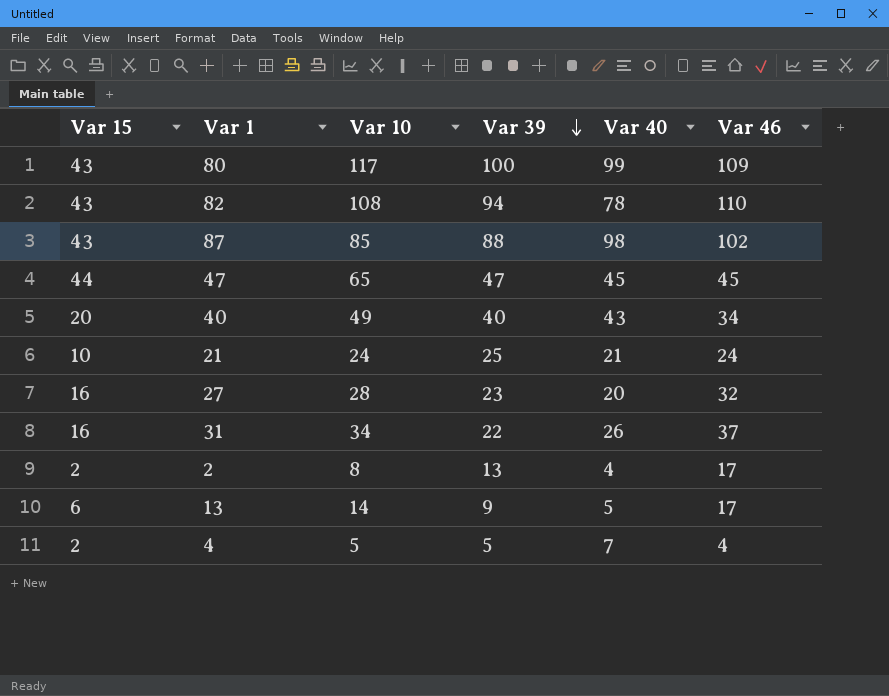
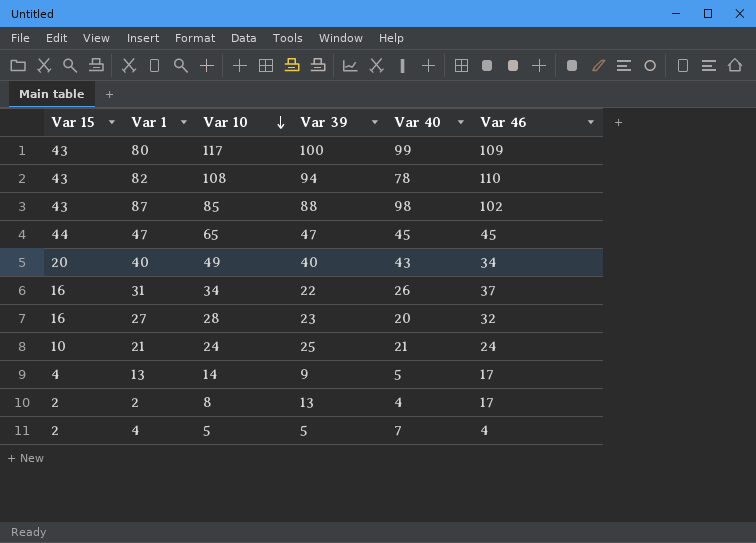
row order: Var 39 descending -> Var 10 descending
13 | Var 15: 6 -> 4

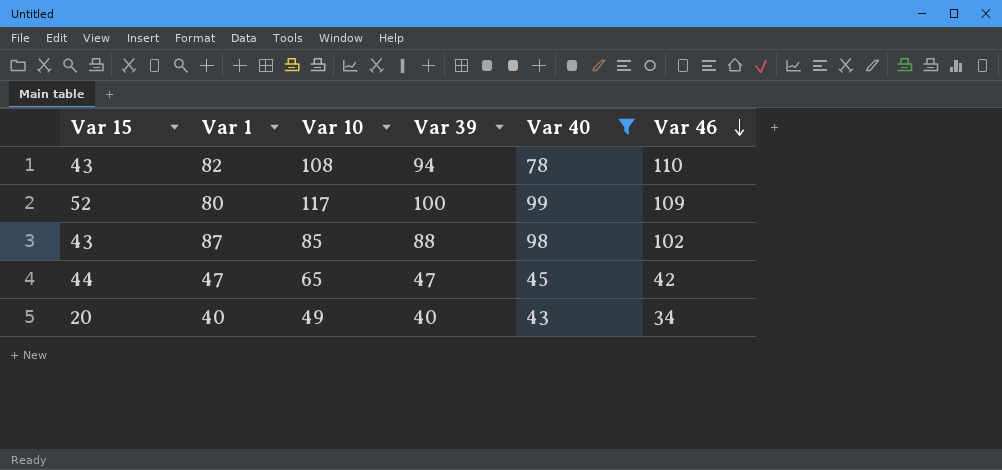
filter: none -> Var 40 >= 43
row order: Var 10 descending -> Var 46 descending
80 | Var 15: 43 -> 52
47 | Var 46: 45 -> 42

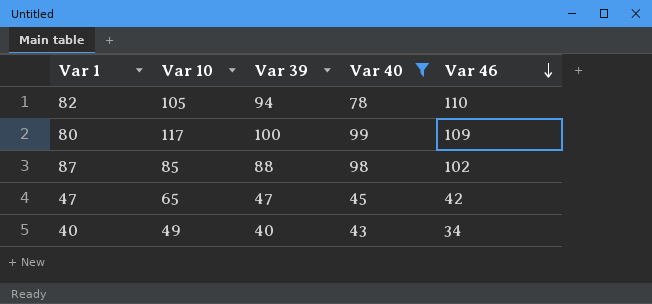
column Var 15 | position: 1 -> none
82 | Var 10: 108 -> 105

